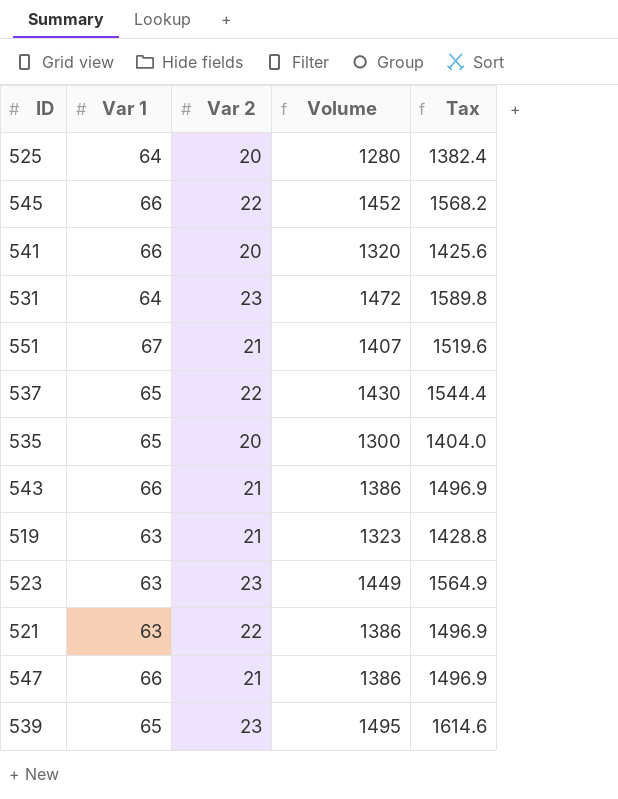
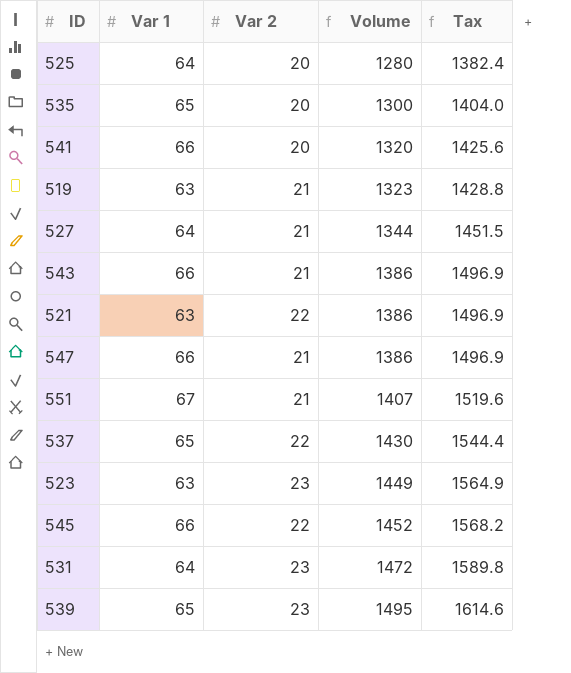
row order: none -> Volume ascending
row 527: none -> 64 | 21 | 1344 | 1451.5

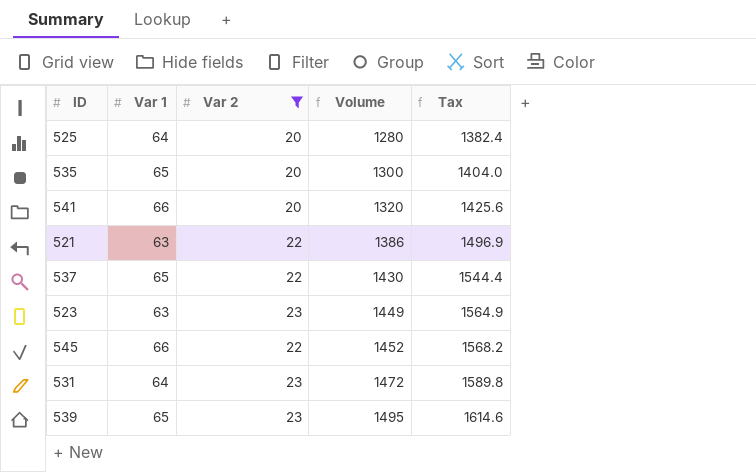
filter: none -> Var 2 != 21

